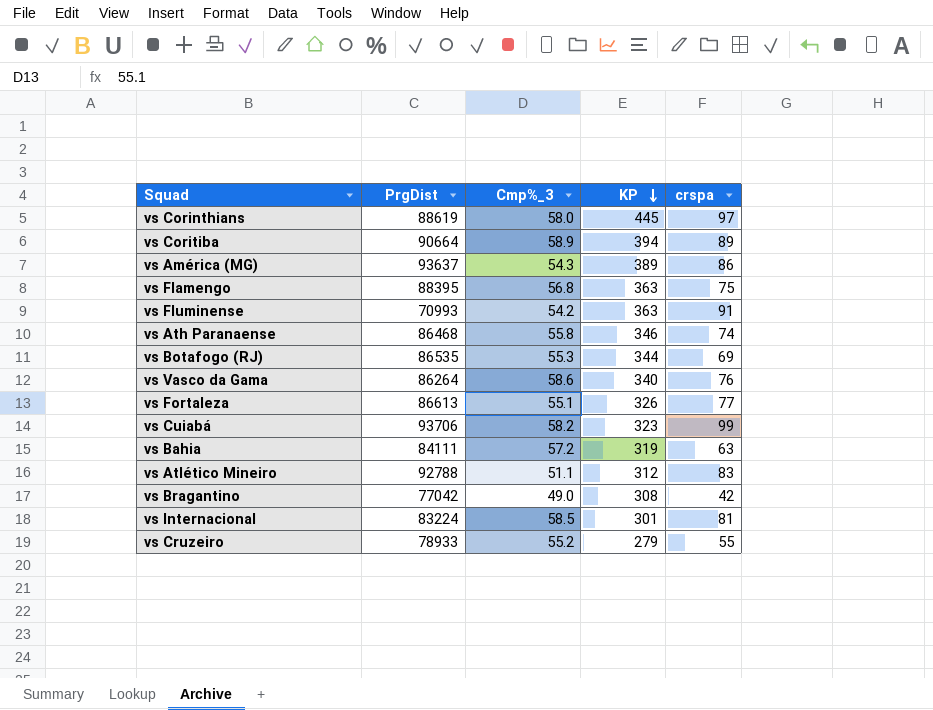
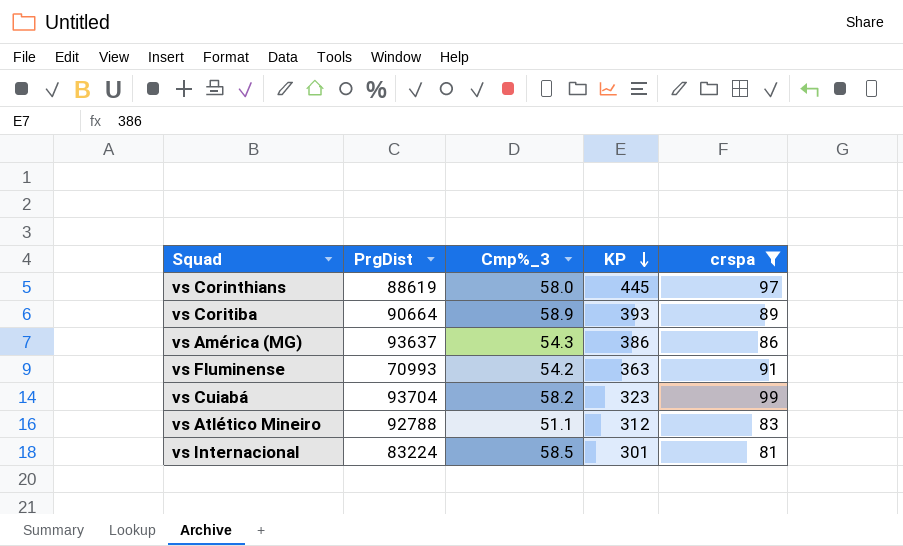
filter: none -> crspa >= 81
vs Coritiba | KP: 394 -> 393
vs América (MG) | KP: 389 -> 386
vs Cuiabá | PrgDist: 93706 -> 93704

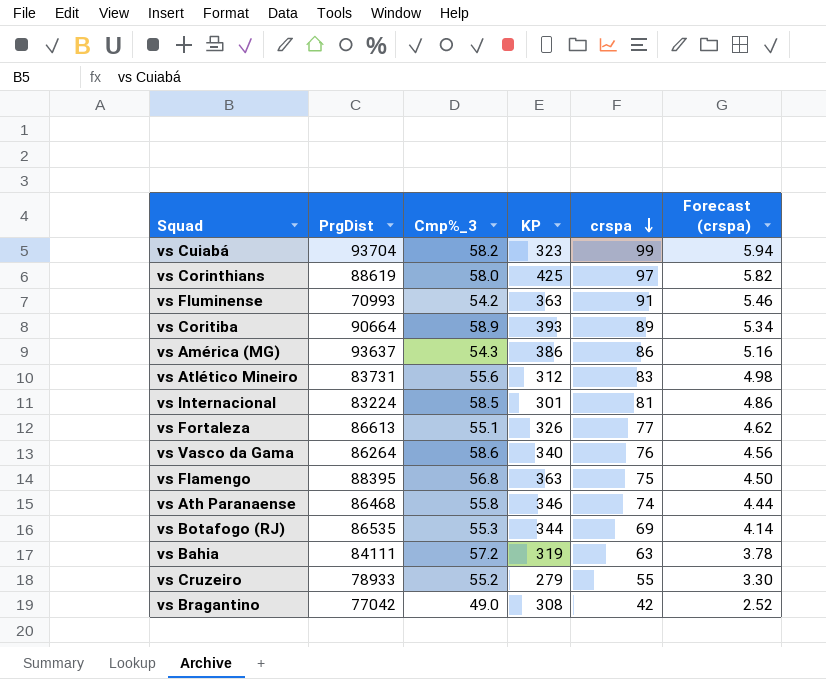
filter: crspa >= 81 -> none
row order: KP descending -> crspa descending
column Forecast (crspa) | formula: none -> [crspa] * 0.06
vs Corinthians | KP: 445 -> 425
vs Atlético Mineiro | PrgDist: 92788 -> 83731
vs Atlético Mineiro | Cmp%_3: 51.1 -> 55.6

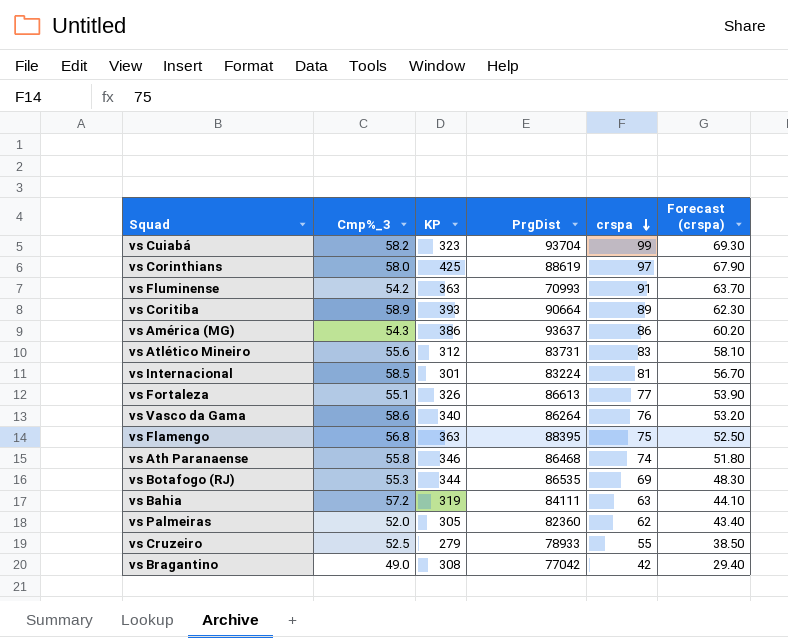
column PrgDist | position: 2 -> 4
column Forecast (crspa) | formula: [crspa] * 0.06 -> [crspa] * 0.7
row vs Palmeiras: none -> 52.0 | 305 | 82360 | 62 | 43.40
vs Cruzeiro | Cmp%_3: 55.2 -> 52.5

